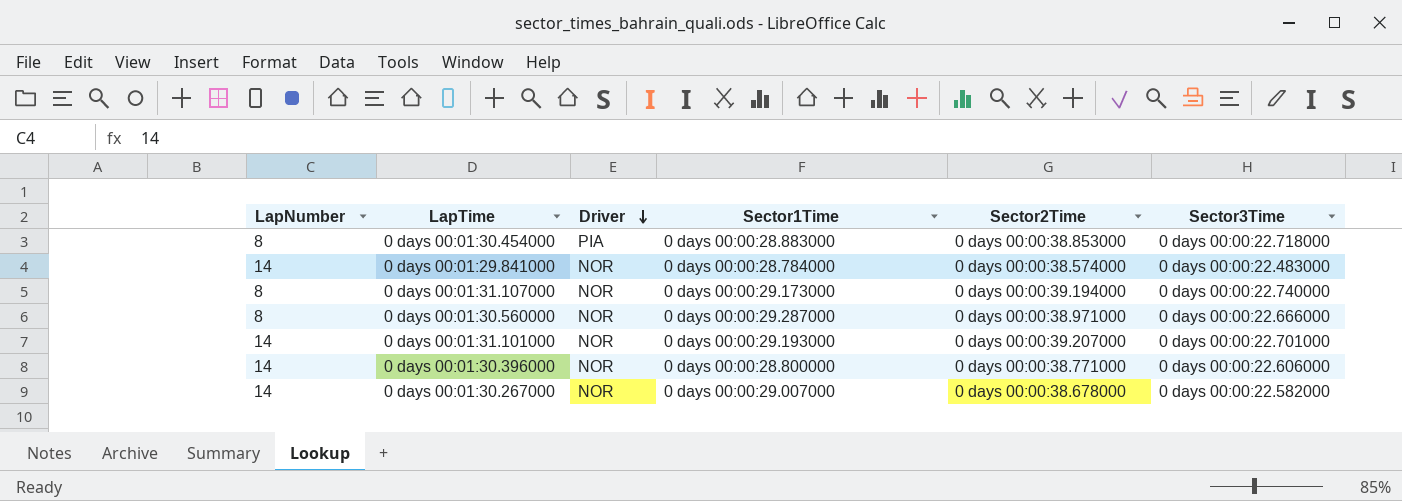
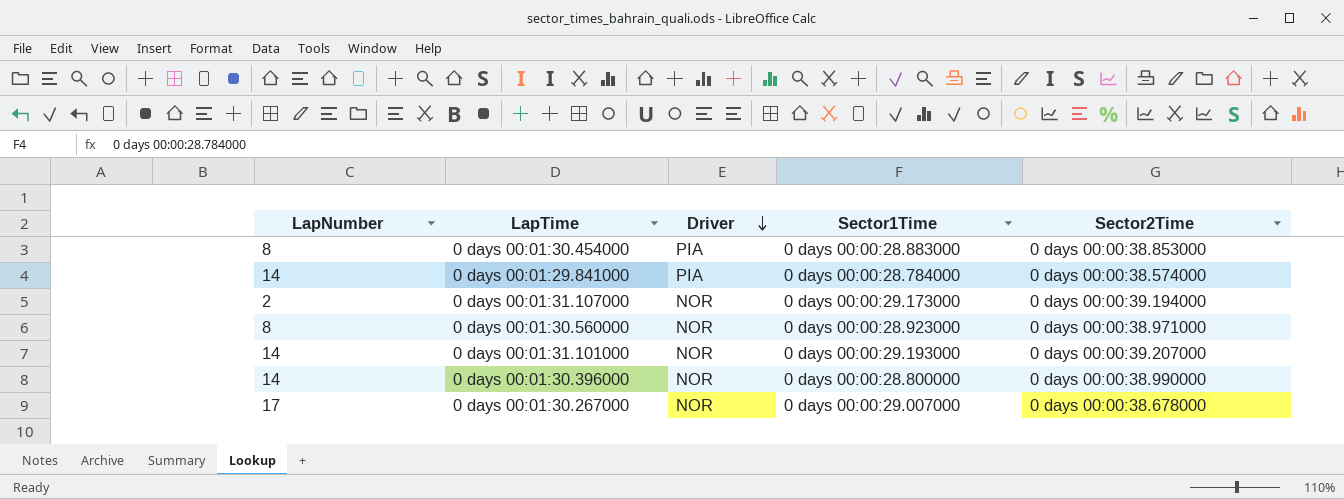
column Sector3Time | position: 6 -> none
0 days 00:01:29.841000 | Driver: NOR -> PIA
0 days 00:01:31.107000 | LapNumber: 8 -> 2
0 days 00:01:30.560000 | Sector1Time: 0 days 00:00:29.287000 -> 0 days 00:00:28.923000
0 days 00:01:30.396000 | Sector2Time: 0 days 00:00:38.771000 -> 0 days 00:00:38.990000
0 days 00:01:30.267000 | LapNumber: 14 -> 17

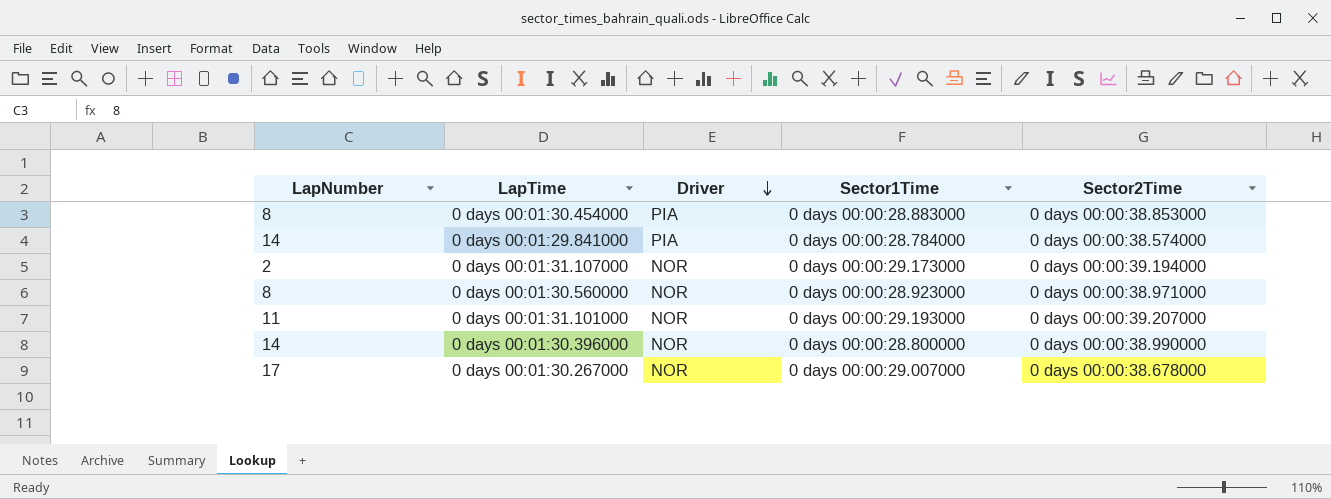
0 days 00:01:31.101000 | LapNumber: 14 -> 11

